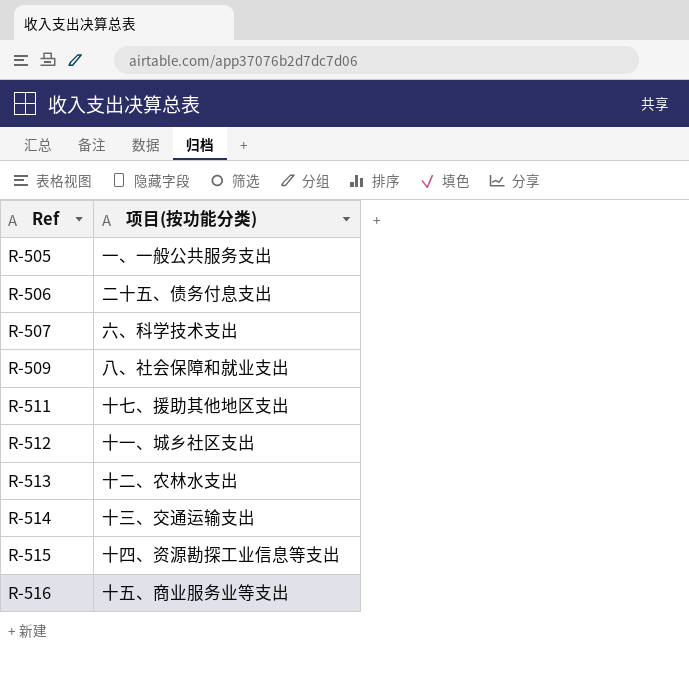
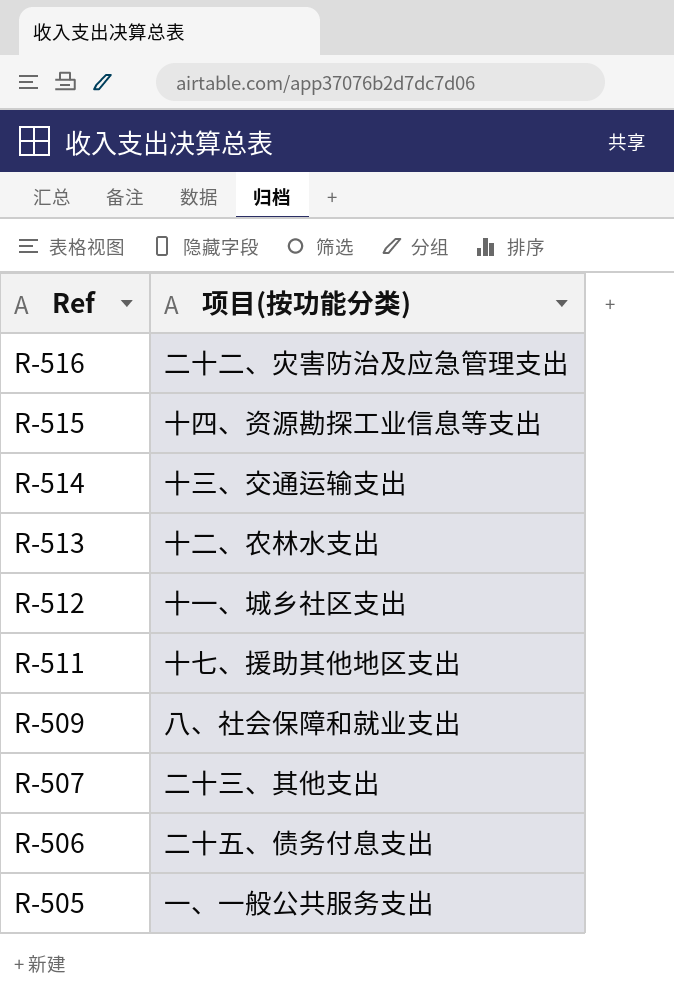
row order: Ref ascending -> Ref descending
R-516 | 项目(按功能分类): 十五、商业服务业等支出 -> 二十二、灾害防治及应急管理支出
R-507 | 项目(按功能分类): 六、科学技术支出 -> 二十三、其他支出

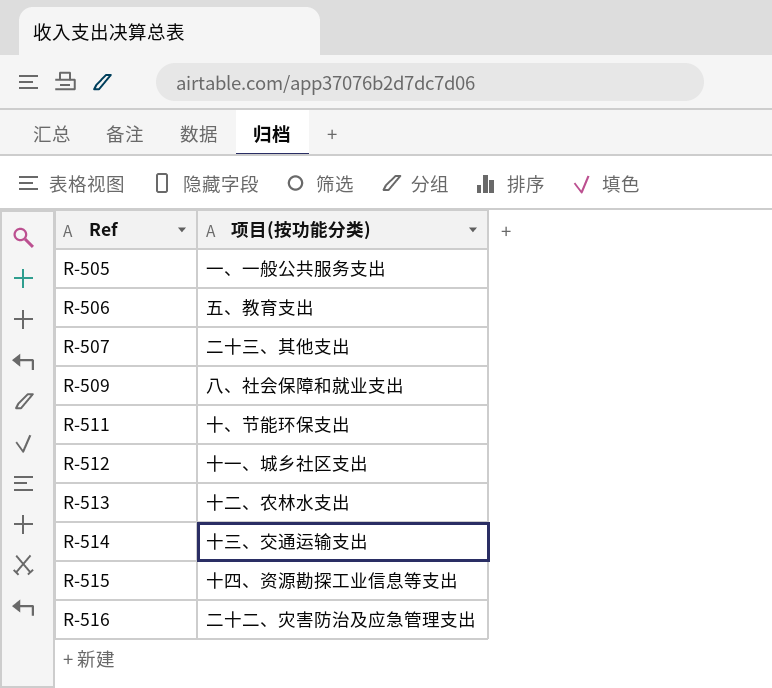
row order: Ref descending -> Ref ascending
R-506 | 项目(按功能分类): 二十五、债务付息支出 -> 五、教育支出
R-511 | 项目(按功能分类): 十七、援助其他地区支出 -> 十、节能环保支出

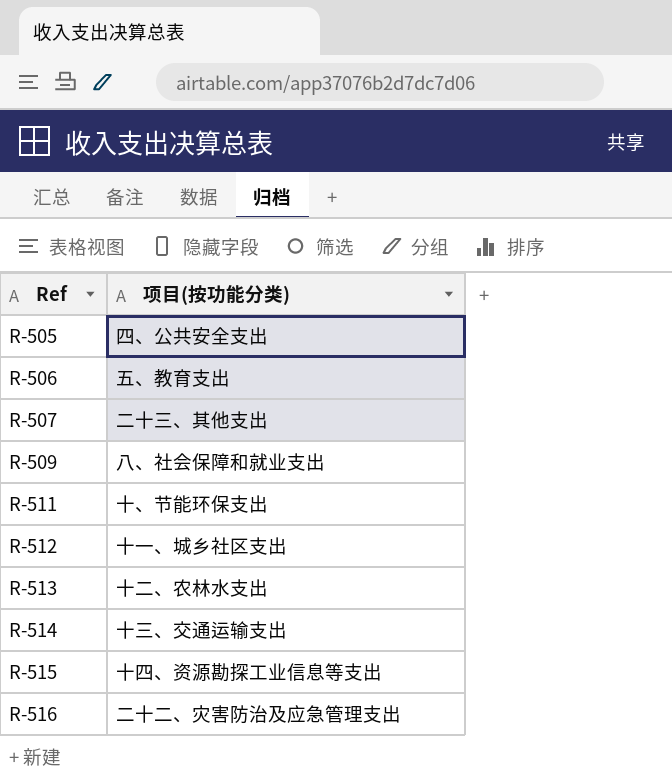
R-505 | 项目(按功能分类): 一、一般公共服务支出 -> 四、公共安全支出

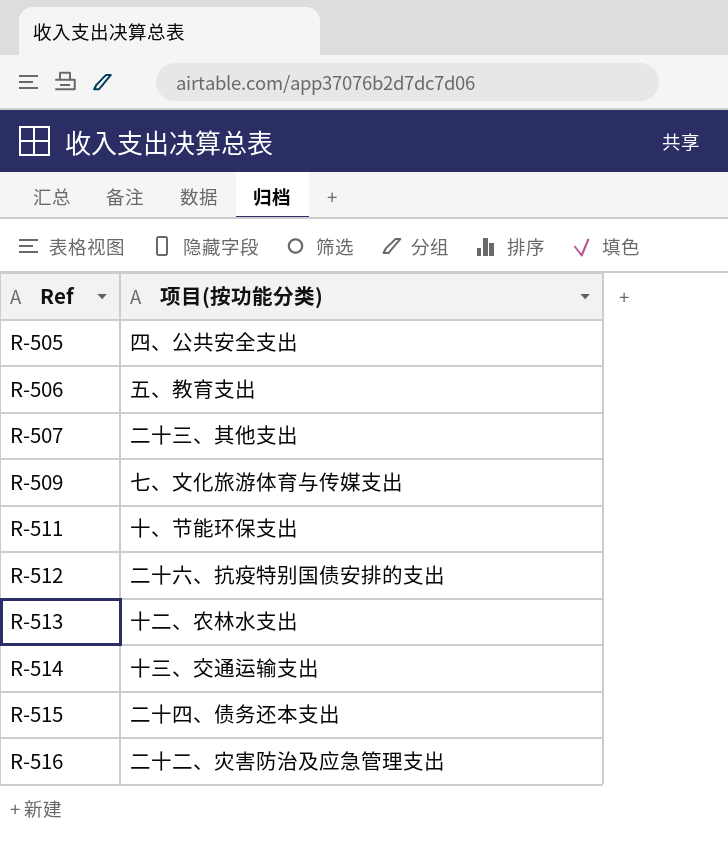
R-509 | 项目(按功能分类): 八、社会保障和就业支出 -> 七、文化旅游体育与传媒支出
R-512 | 项目(按功能分类): 十一、城乡社区支出 -> 二十六、抗疫特别国债安排的支出
R-515 | 项目(按功能分类): 十四、资源勘探工业信息等支出 -> 二十四、债务还本支出

